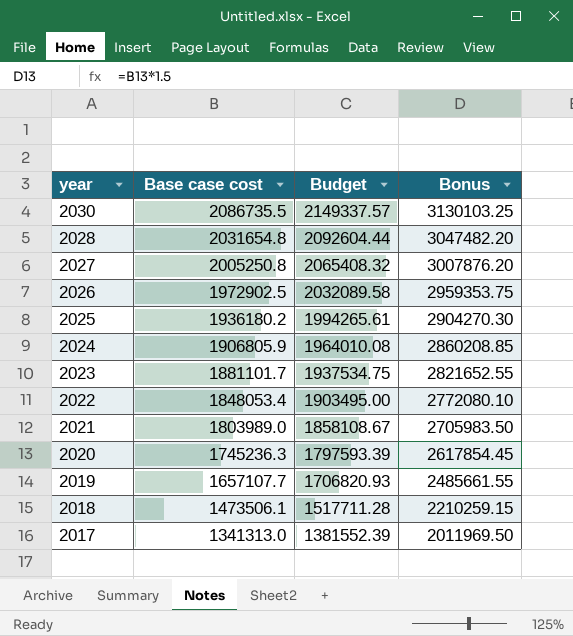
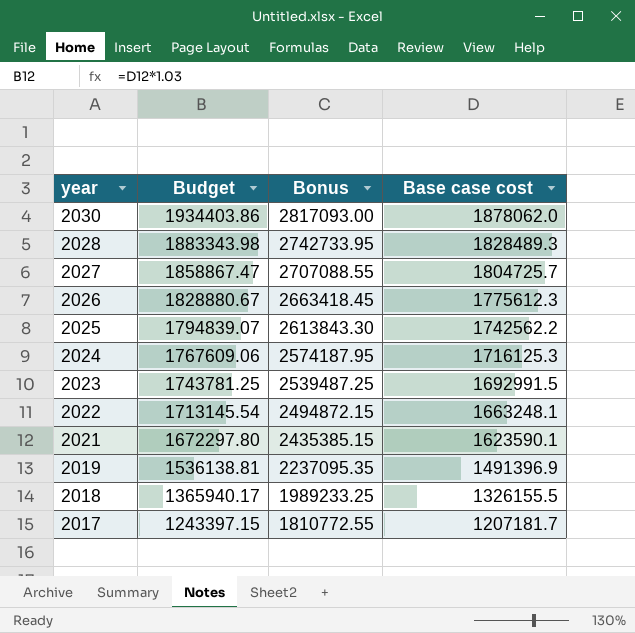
column Base case cost | position: 2 -> 4
row 2020: 1745236.3 | 1797593.39 | 2617854.45 -> none
2030 | Budget: 2149337.57 -> 1934403.86
2030 | Bonus: 3130103.25 -> 2817093.00
2030 | Base case cost: 2086735.5 -> 1878062.0
2028 | Budget: 2092604.44 -> 1883343.98
2028 | Bonus: 3047482.20 -> 2742733.95
2028 | Base case cost: 2031654.8 -> 1828489.3
2027 | Budget: 2065408.32 -> 1858867.47
2027 | Bonus: 3007876.20 -> 2707088.55
2027 | Base case cost: 2005250.8 -> 1804725.7
2026 | Budget: 2032089.58 -> 1828880.67
2026 | Bonus: 2959353.75 -> 2663418.45
2026 | Base case cost: 1972902.5 -> 1775612.3
2025 | Budget: 1994265.61 -> 1794839.07
2025 | Bonus: 2904270.30 -> 2613843.30
2025 | Base case cost: 1936180.2 -> 1742562.2
2024 | Budget: 1964010.08 -> 1767609.06
2024 | Bonus: 2860208.85 -> 2574187.95
2024 | Base case cost: 1906805.9 -> 1716125.3
2023 | Budget: 1937534.75 -> 1743781.25
2023 | Bonus: 2821652.55 -> 2539487.25
2023 | Base case cost: 1881101.7 -> 1692991.5
2022 | Budget: 1903495.00 -> 1713145.54
2022 | Bonus: 2772080.10 -> 2494872.15
2022 | Base case cost: 1848053.4 -> 1663248.1
2021 | Budget: 1858108.67 -> 1672297.80
2021 | Bonus: 2705983.50 -> 2435385.15
2021 | Base case cost: 1803989.0 -> 1623590.1
2019 | Budget: 1706820.93 -> 1536138.81
2019 | Bonus: 2485661.55 -> 2237095.35
2019 | Base case cost: 1657107.7 -> 1491396.9
2018 | Budget: 1517711.28 -> 1365940.17
2018 | Bonus: 2210259.15 -> 1989233.25
2018 | Base case cost: 1473506.1 -> 1326155.5
2017 | Budget: 1381552.39 -> 1243397.15
2017 | Bonus: 2011969.50 -> 1810772.55
2017 | Base case cost: 1341313.0 -> 1207181.7

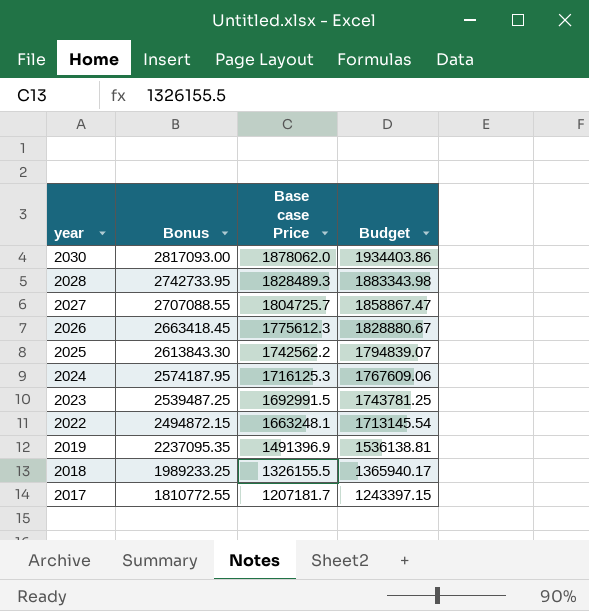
column name: Base case cost -> Base case Price
column Budget | position: 2 -> 4
row 2021: 1672297.80 | 2435385.15 | 1623590.1 -> none

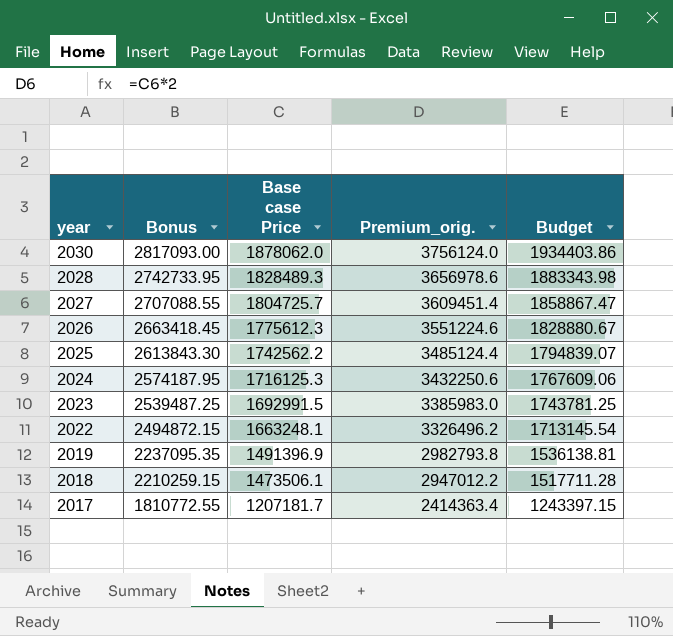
column Premium_orig. | formula: none -> [Base case Price] * 2
2018 | Bonus: 1989233.25 -> 2210259.15
2018 | Base case Price: 1326155.5 -> 1473506.1
2018 | Budget: 1365940.17 -> 1517711.28

